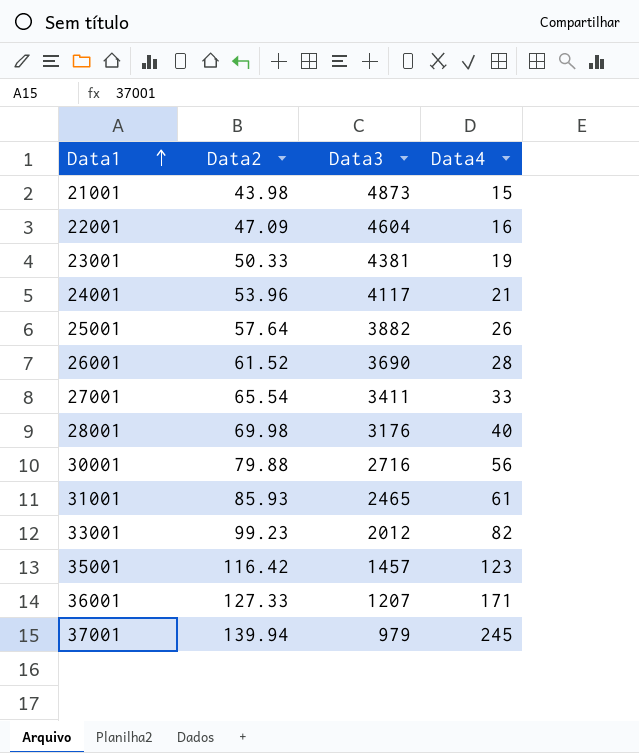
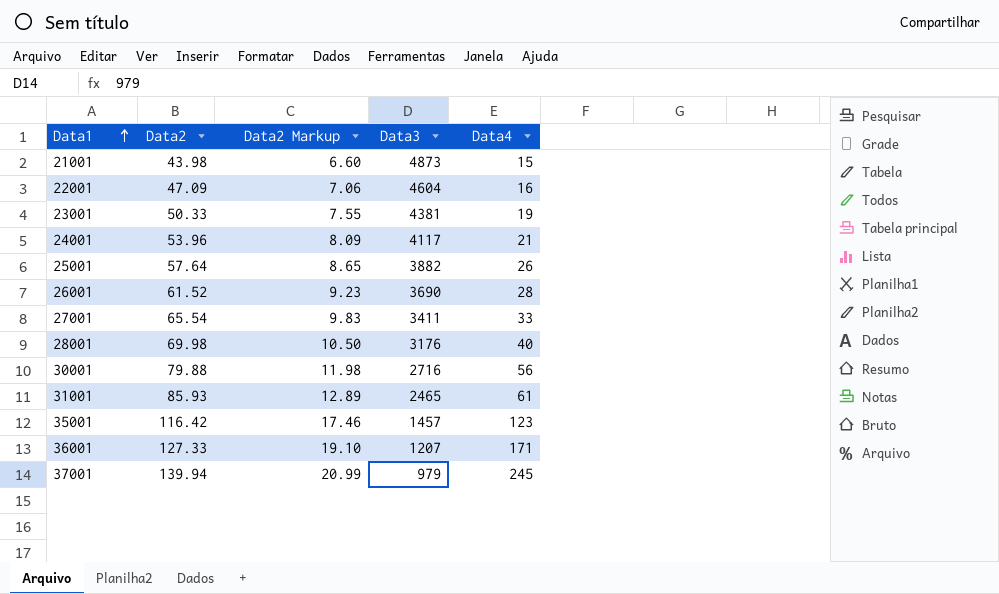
column Data2 Markup | formula: none -> [Data2] * 0.15
row 33001: 99.23 | 2012 | 82 -> none

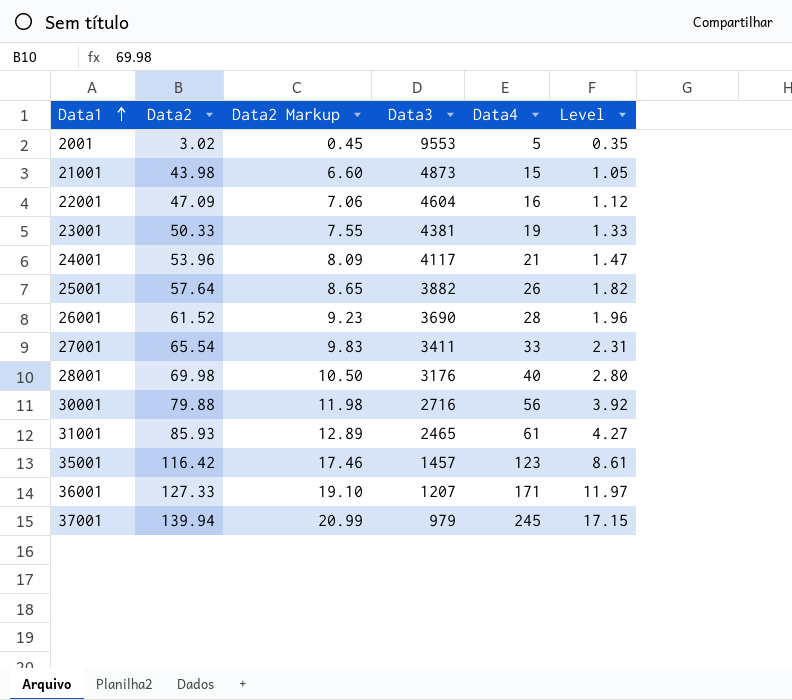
column Level | formula: none -> [Data4] * 0.07
row 2001: none -> 3.02 | 0.45 | 9553 | 5 | 0.35

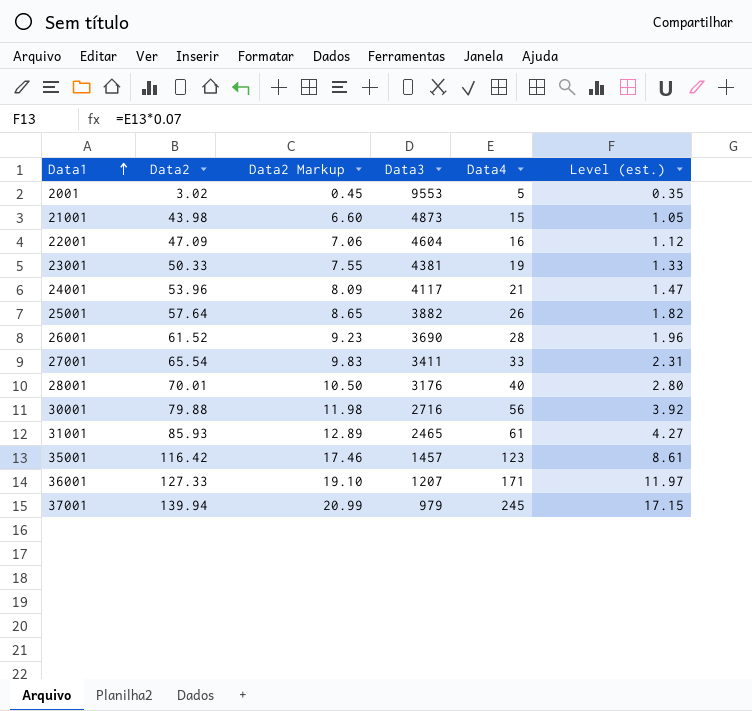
column name: Level -> Level (est.)
28001 | Data2: 69.98 -> 70.01

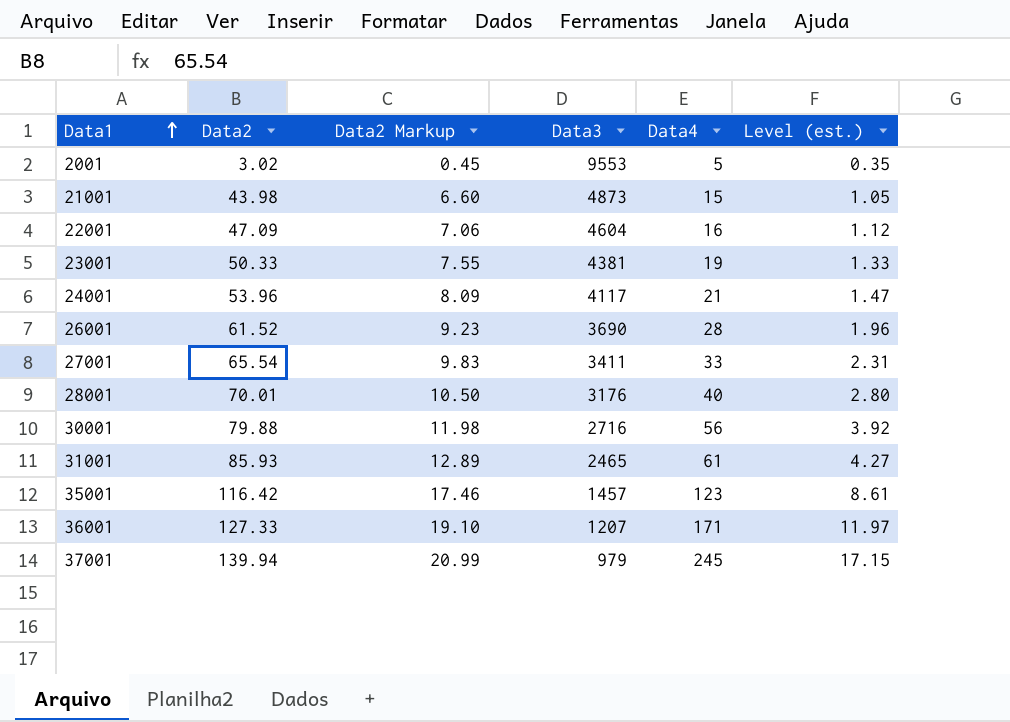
row 25001: 57.64 | 8.65 | 3882 | 26 | 1.82 -> none

